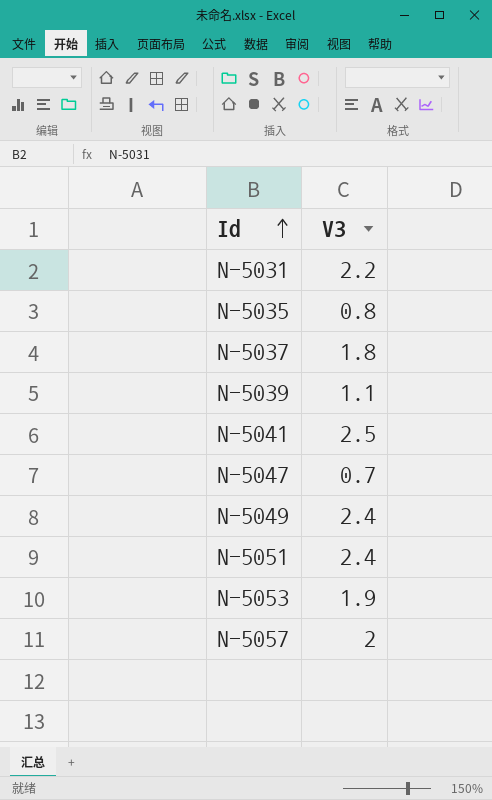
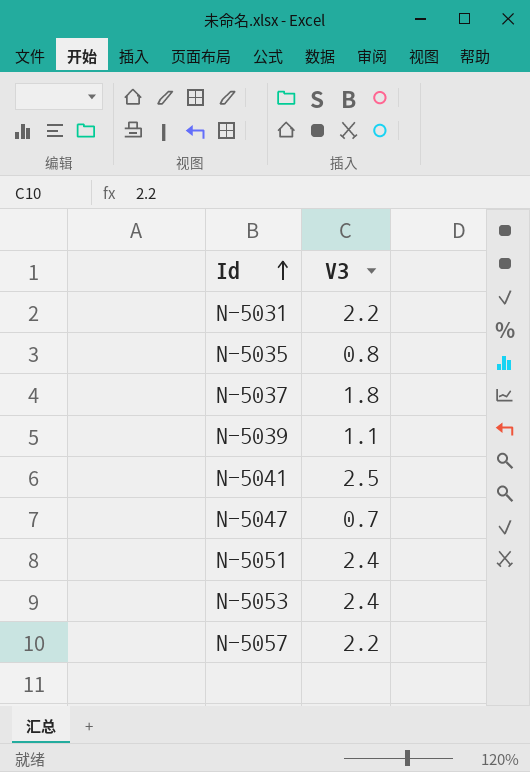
row N-5049: 2.4 -> none
N-5053 | V3: 1.9 -> 2.4
N-5057 | V3: 2 -> 2.2

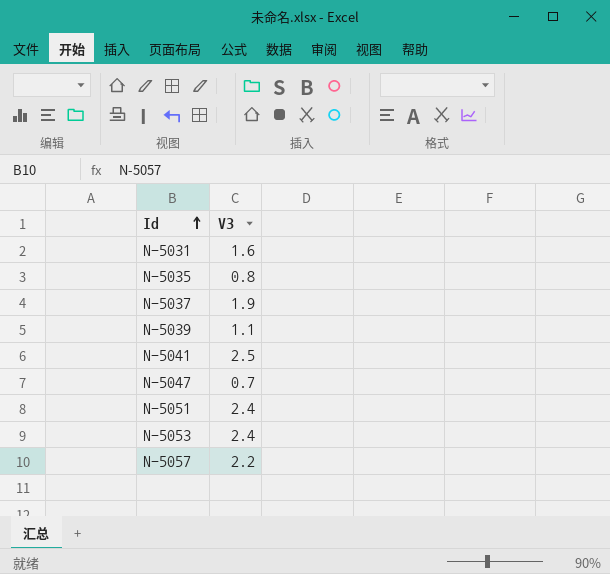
N-5031 | V3: 2.2 -> 1.6
N-5037 | V3: 1.8 -> 1.9

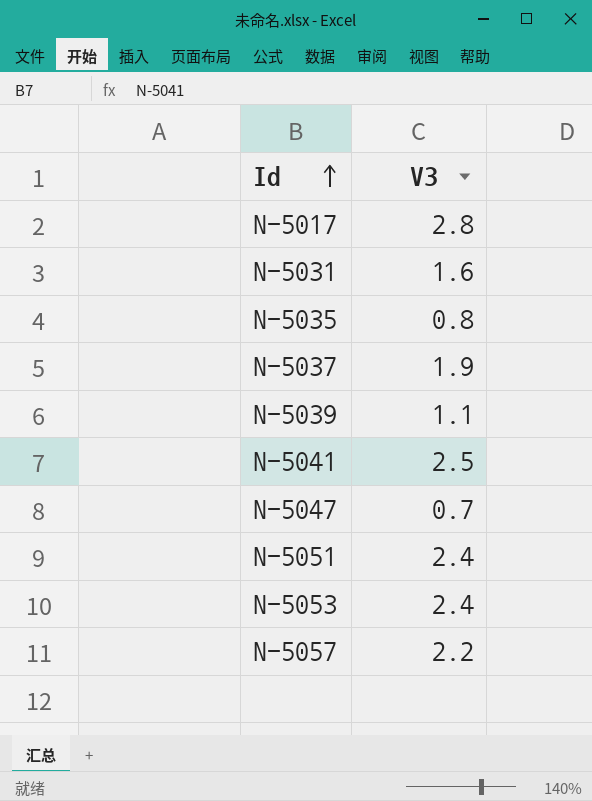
row N-5017: none -> 2.8

